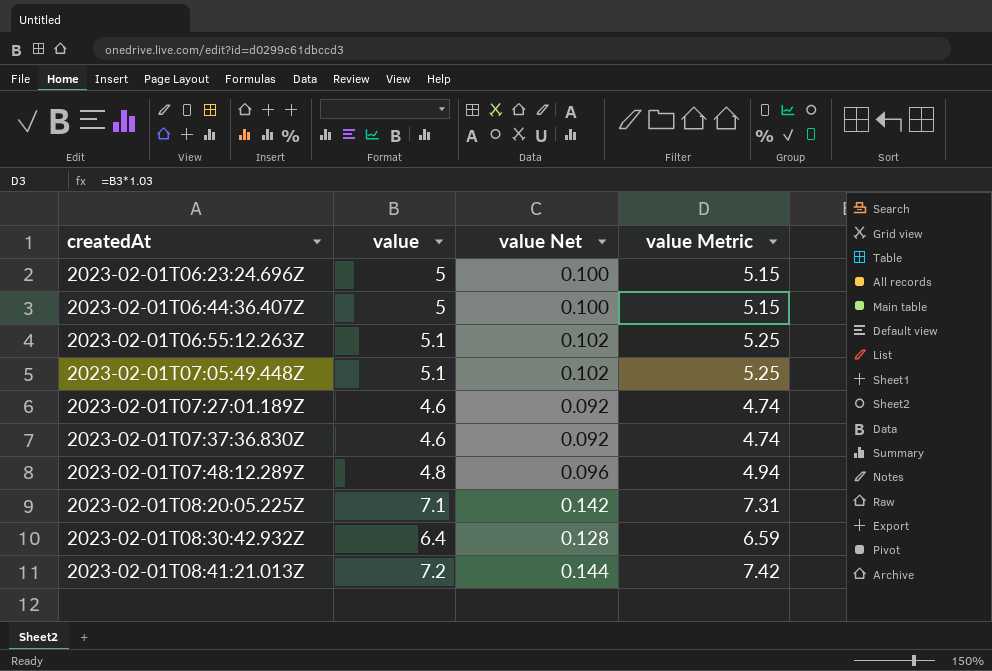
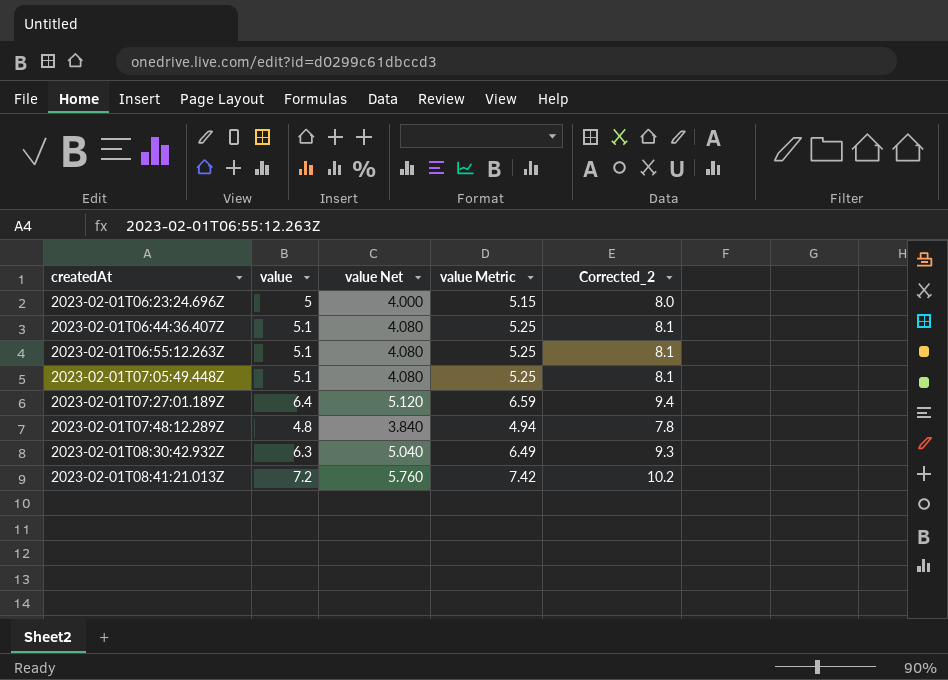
column value Net | formula: [value] * 0.02 -> [value] * 0.8
column Corrected_2 | formula: none -> [value] + 3
row 2023-02-01T07:37:36.830Z: 4.6 | 0.092 | 4.74 -> none
row 2023-02-01T08:20:05.225Z: 7.1 | 0.142 | 7.31 -> none
2023-02-01T06:44:36.407Z | value: 5 -> 5.1
2023-02-01T06:44:36.407Z | value Metric: 5.15 -> 5.25
2023-02-01T07:27:01.189Z | value: 4.6 -> 6.4
2023-02-01T07:27:01.189Z | value Metric: 4.74 -> 6.59
2023-02-01T08:30:42.932Z | value: 6.4 -> 6.3
2023-02-01T08:30:42.932Z | value Metric: 6.59 -> 6.49

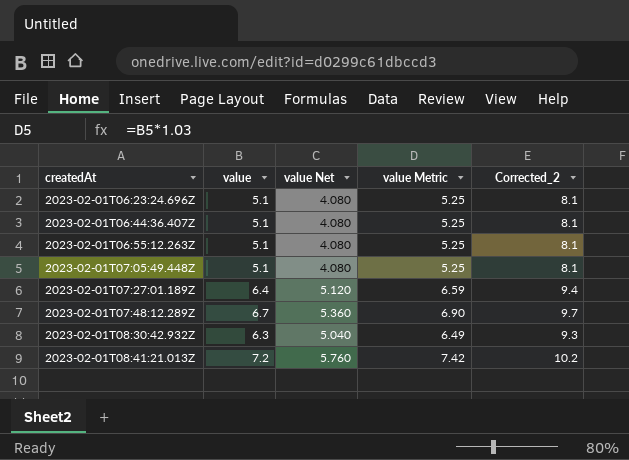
2023-02-01T06:23:24.696Z | value: 5 -> 5.1
2023-02-01T06:23:24.696Z | value Net: 4.000 -> 4.080
2023-02-01T06:23:24.696Z | value Metric: 5.15 -> 5.25
2023-02-01T06:23:24.696Z | Corrected_2: 8.0 -> 8.1
2023-02-01T07:48:12.289Z | value: 4.8 -> 6.7
2023-02-01T07:48:12.289Z | value Net: 3.840 -> 5.360
2023-02-01T07:48:12.289Z | value Metric: 4.94 -> 6.90
2023-02-01T07:48:12.289Z | Corrected_2: 7.8 -> 9.7

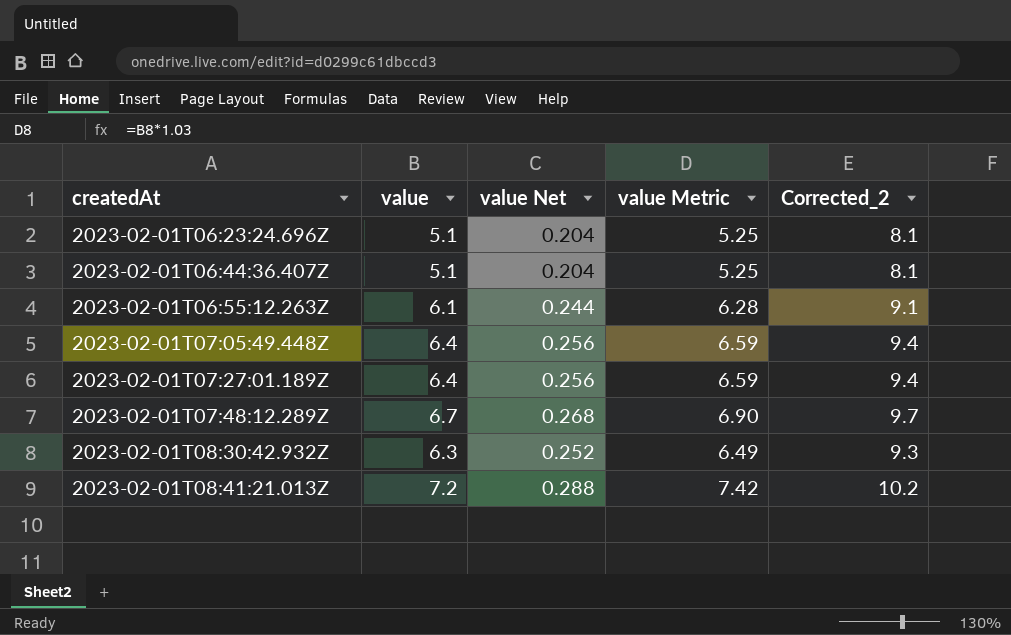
column value Net | formula: [value] * 0.8 -> [value] * 0.04
2023-02-01T06:55:12.263Z | value: 5.1 -> 6.1
2023-02-01T06:55:12.263Z | value Metric: 5.25 -> 6.28
2023-02-01T06:55:12.263Z | Corrected_2: 8.1 -> 9.1
2023-02-01T07:05:49.448Z | value: 5.1 -> 6.4
2023-02-01T07:05:49.448Z | value Metric: 5.25 -> 6.59
2023-02-01T07:05:49.448Z | Corrected_2: 8.1 -> 9.4

